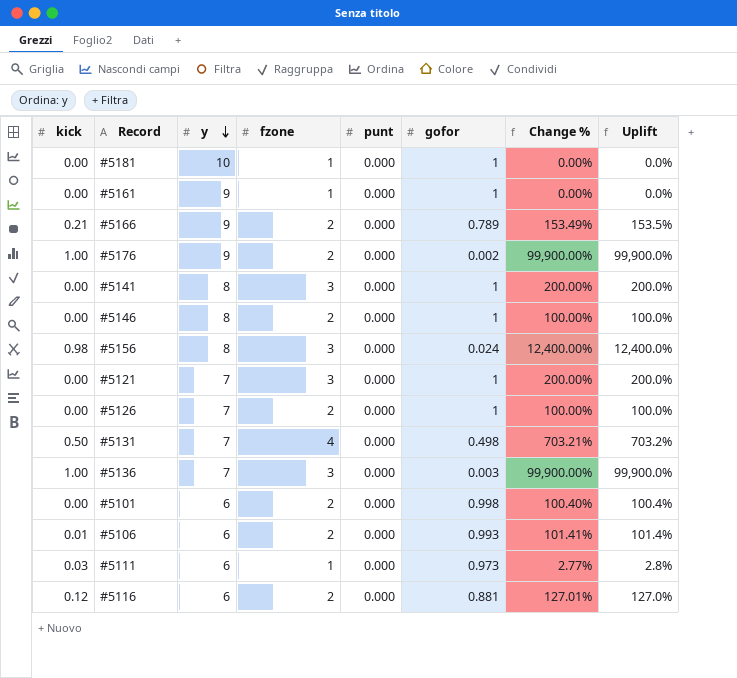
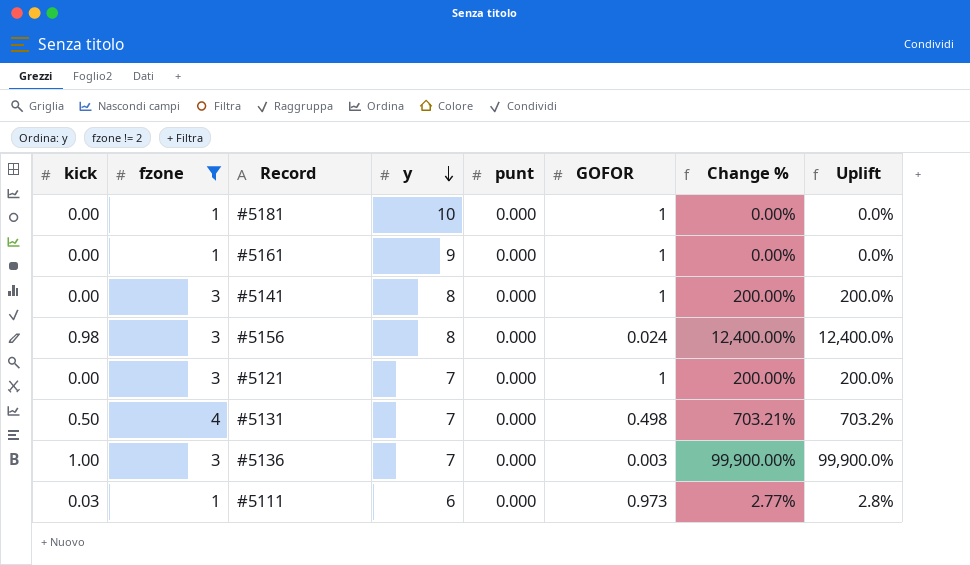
filter: none -> fzone != 2
column fzone | position: 4 -> 2
column name: gofor -> GOFOR

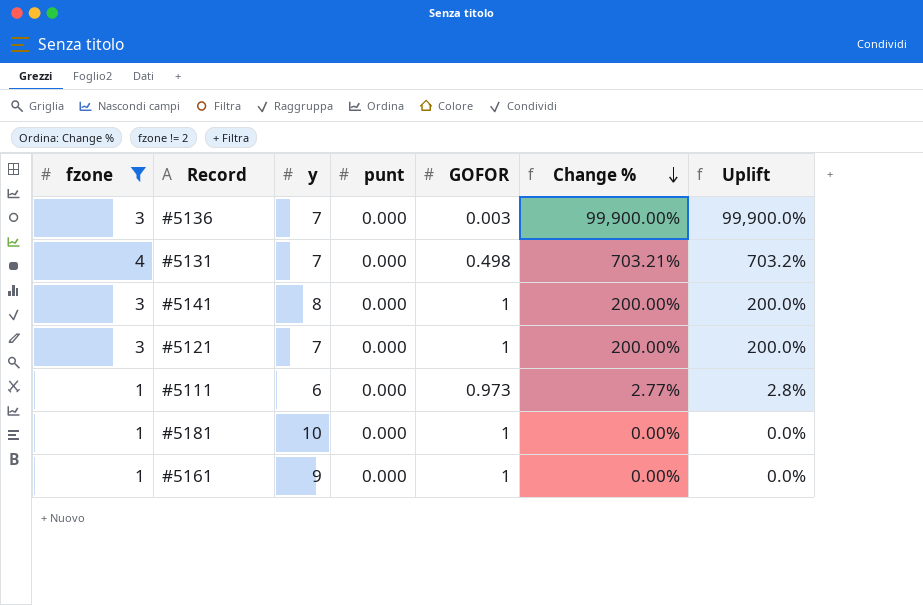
row order: y descending -> Change % descending
column kick | position: 1 -> none
row #5156: 0.98 | 3 | 8 | 0.000 | 0.024 | 12,400.00% | 12,400.0% -> none

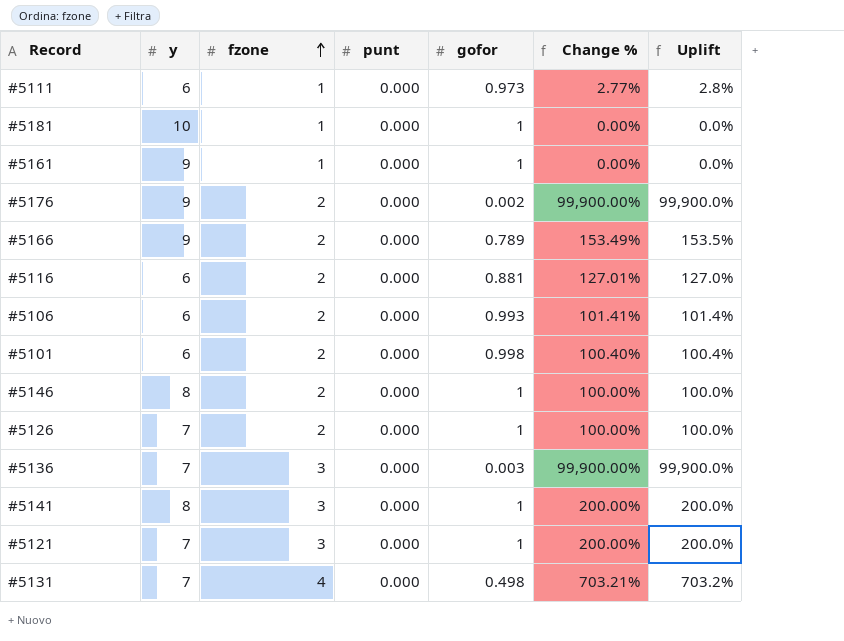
filter: fzone != 2 -> none
row order: Change % descending -> fzone ascending
column fzone | position: 1 -> 3
column name: GOFOR -> gofor

